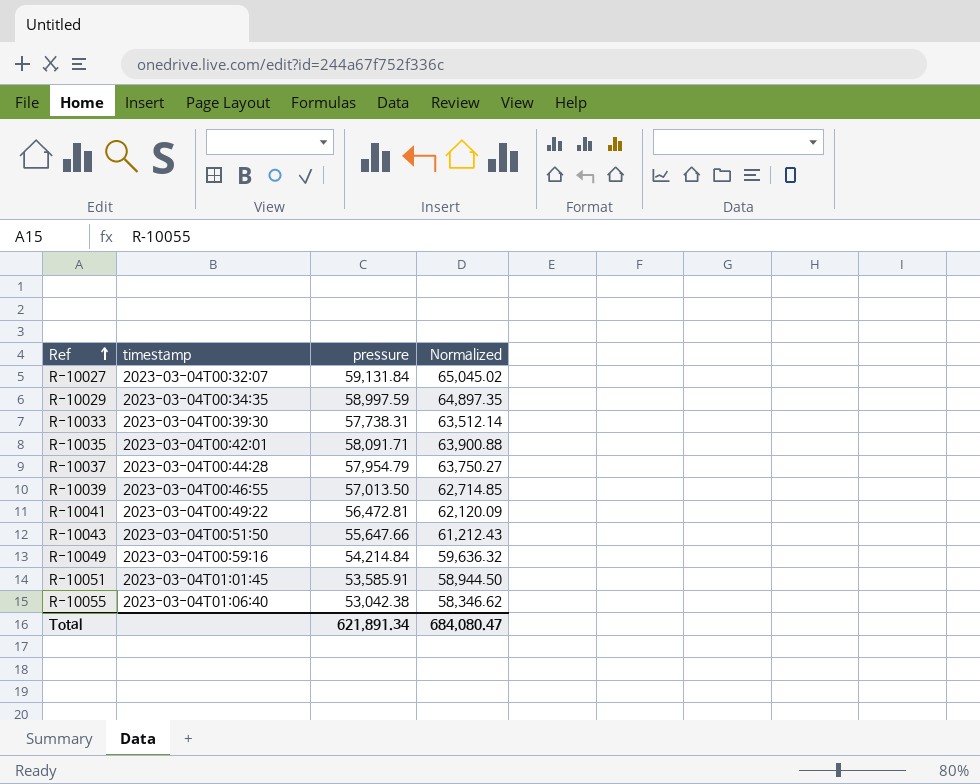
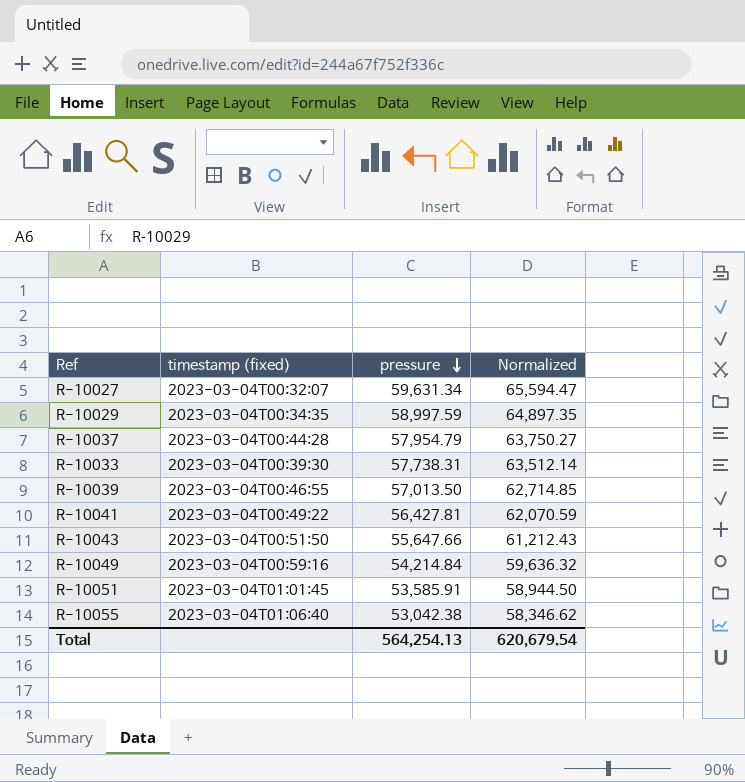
row order: Ref ascending -> pressure descending
column name: timestamp -> timestamp (fixed)
row R-10035: 2023-03-04T00:42:01 | 58,091.71 | 63,900.88 -> none
R-10027 | pressure: 59,131.84 -> 59,631.34
R-10027 | Normalized: 65,045.02 -> 65,594.47
R-10041 | pressure: 56,472.81 -> 56,427.81
R-10041 | Normalized: 62,120.09 -> 62,070.59
Total | pressure: 621,891.34 -> 564,254.13
Total | Normalized: 684,080.47 -> 620,679.54

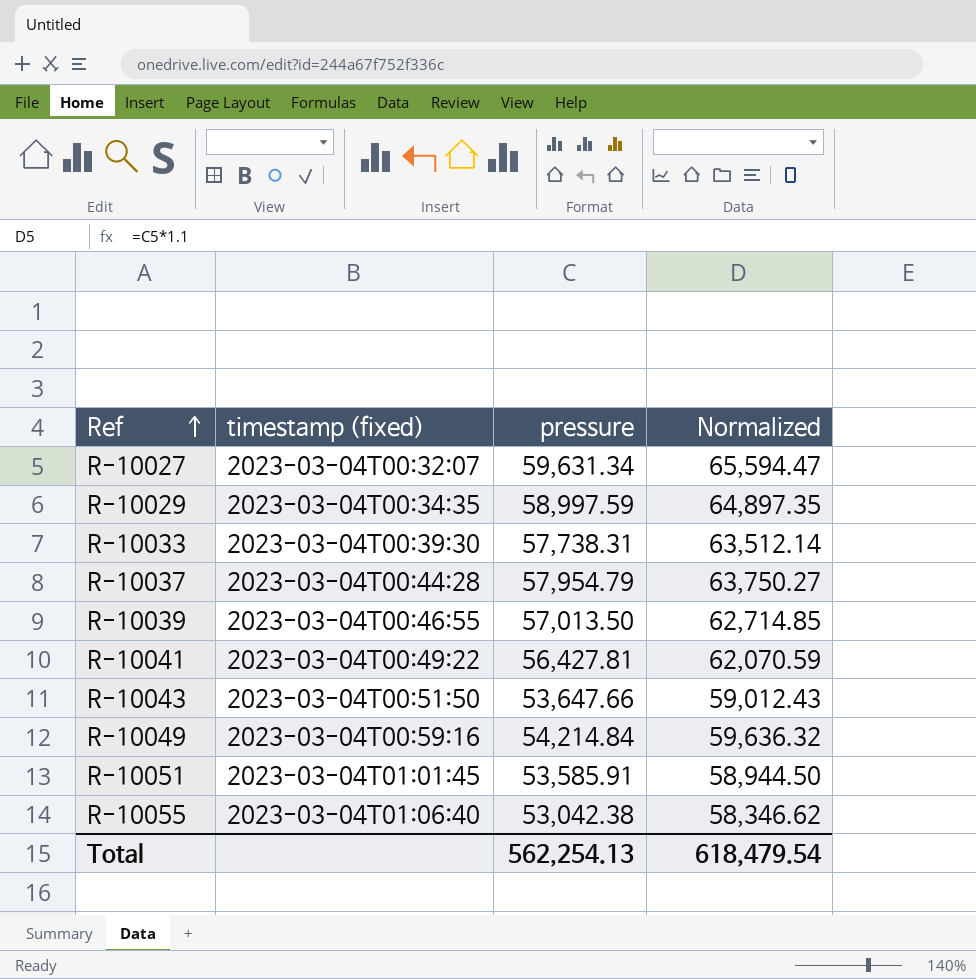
row order: pressure descending -> Ref ascending
R-10043 | pressure: 55,647.66 -> 53,647.66
R-10043 | Normalized: 61,212.43 -> 59,012.43
Total | pressure: 564,254.13 -> 562,254.13
Total | Normalized: 620,679.54 -> 618,479.54

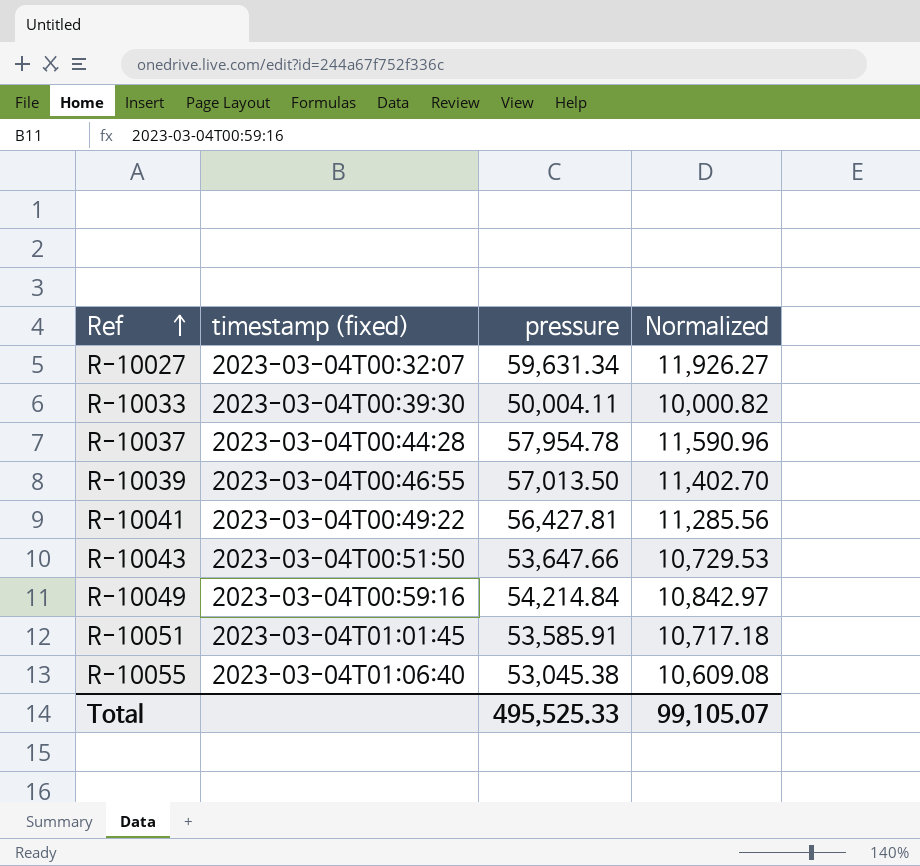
column Normalized | formula: [pressure] * 1.1 -> [pressure] * 0.2
row R-10029: 2023-03-04T00:34:35 | 58,997.59 | 64,897.35 -> none
R-10033 | pressure: 57,738.31 -> 50,004.11
R-10037 | pressure: 57,954.79 -> 57,954.78
R-10055 | pressure: 53,042.38 -> 53,045.38
Total | pressure: 562,254.13 -> 495,525.33
Total | Normalized: 618,479.54 -> 99,105.07

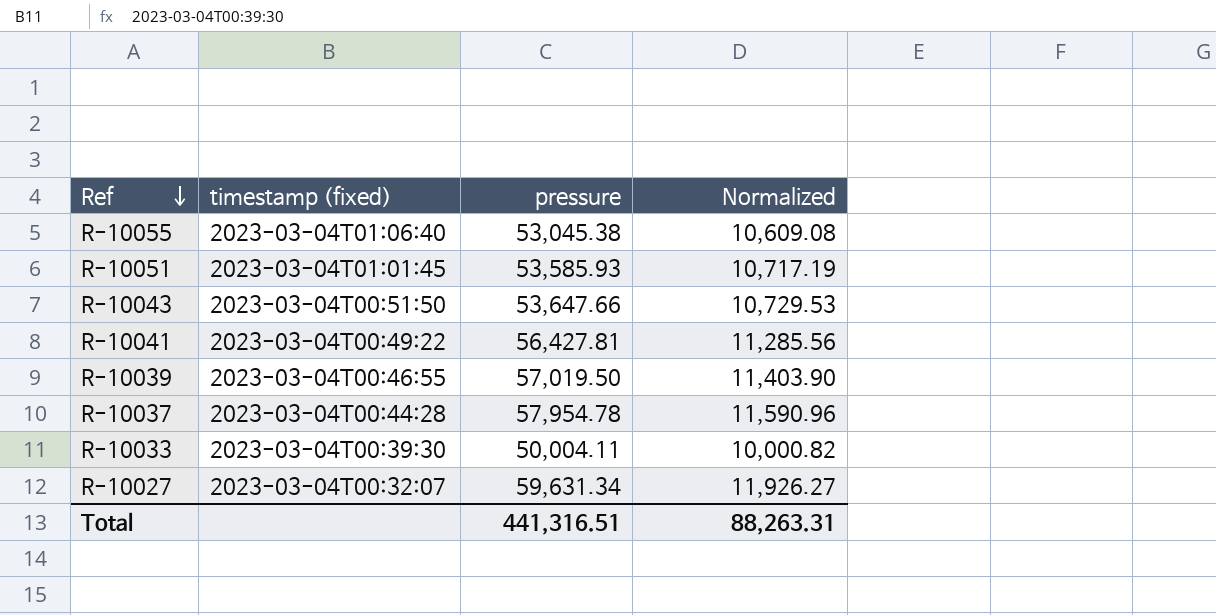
row order: Ref ascending -> Ref descending
row R-10049: 2023-03-04T00:59:16 | 54,214.84 | 10,842.97 -> none
R-10051 | pressure: 53,585.91 -> 53,585.93
R-10051 | Normalized: 10,717.18 -> 10,717.19
R-10039 | pressure: 57,013.50 -> 57,019.50
R-10039 | Normalized: 11,402.70 -> 11,403.90
Total | pressure: 495,525.33 -> 441,316.51
Total | Normalized: 99,105.07 -> 88,263.31

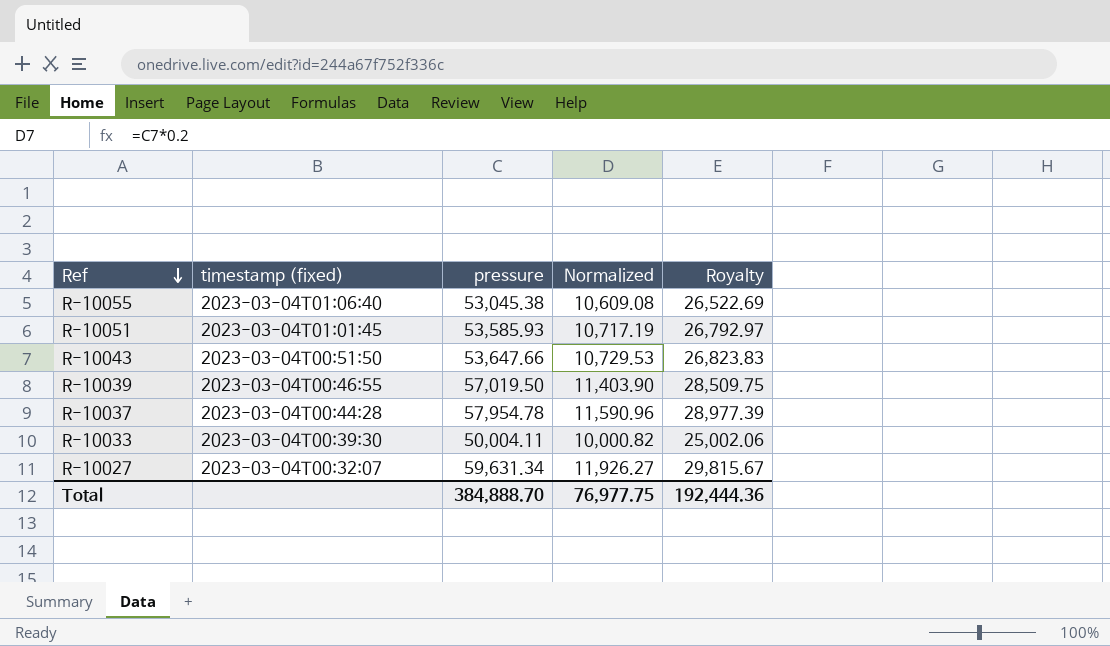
column Royalty | formula: none -> [pressure] * 0.5
row R-10041: 2023-03-04T00:49:22 | 56,427.81 | 11,285.56 -> none
Total | pressure: 441,316.51 -> 384,888.70
Total | Normalized: 88,263.31 -> 76,977.75

